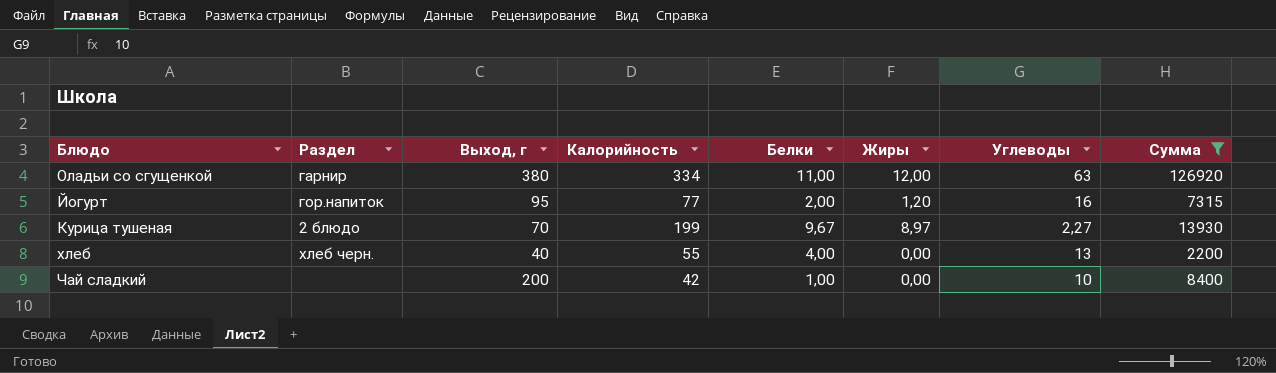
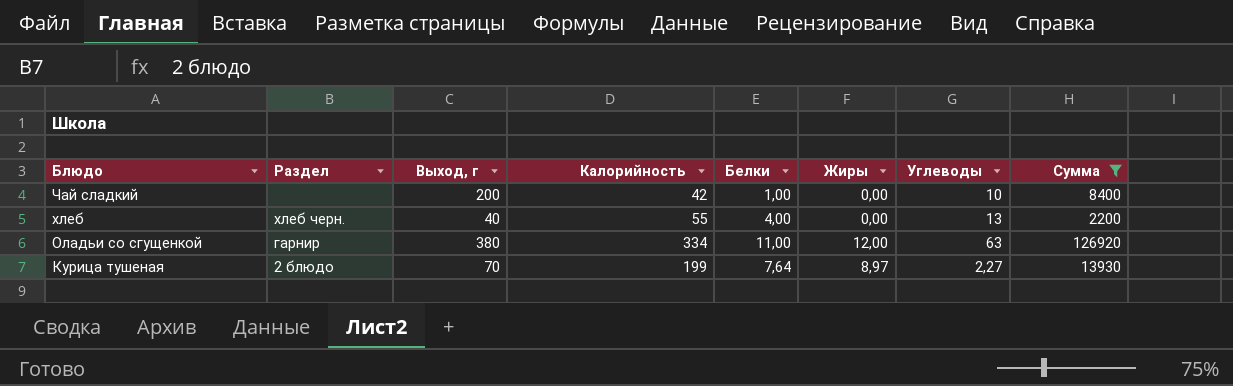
row order: none -> Блюдо descending
row Йогурт: гор.напиток | 95 | 77 | 2,00 | 1,20 | 16 | 7315 -> none
Курица тушеная | Белки: 9,67 -> 7,64

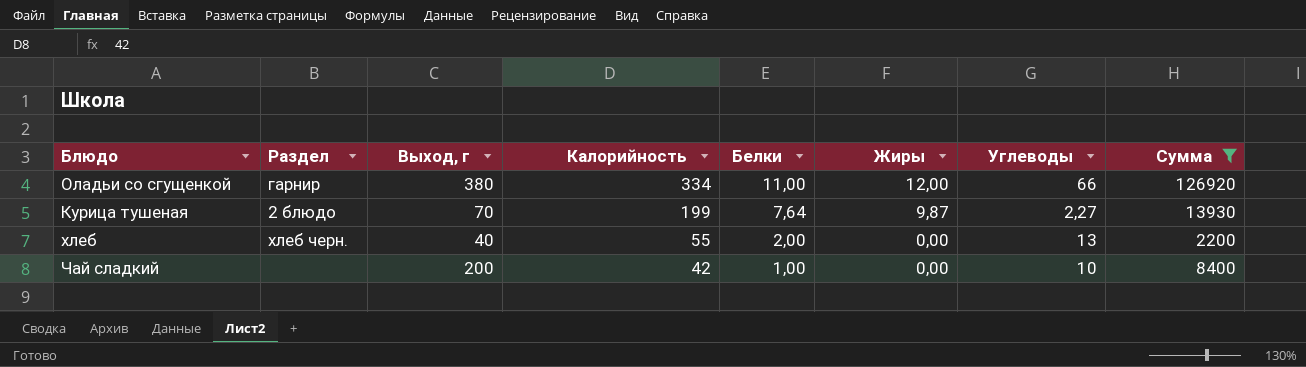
row order: Блюдо descending -> Калорийность descending
Оладьи со сгущенкой | Углеводы: 63 -> 66
Курица тушеная | Жиры: 8,97 -> 9,87
хлеб | Белки: 4,00 -> 2,00

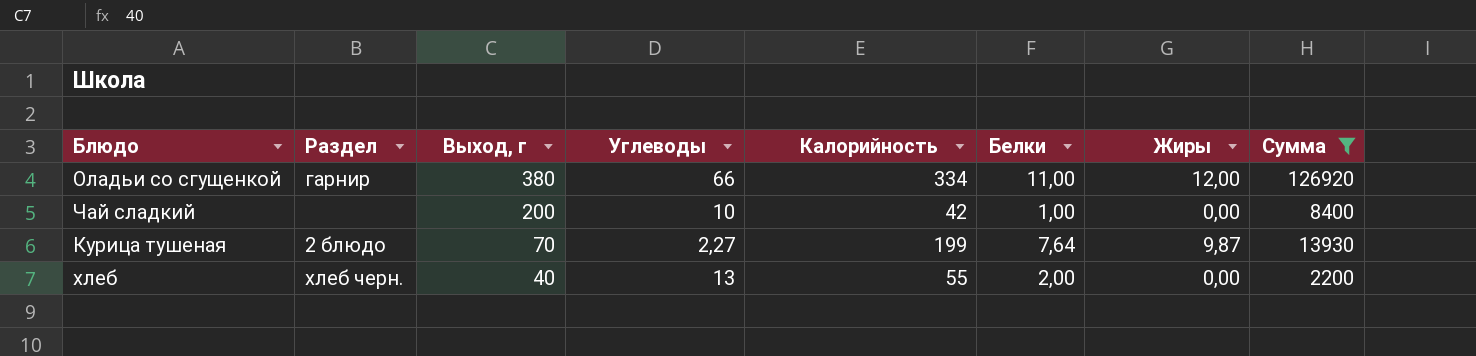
row order: Калорийность descending -> Выход, г descending
column Углеводы | position: 7 -> 4

